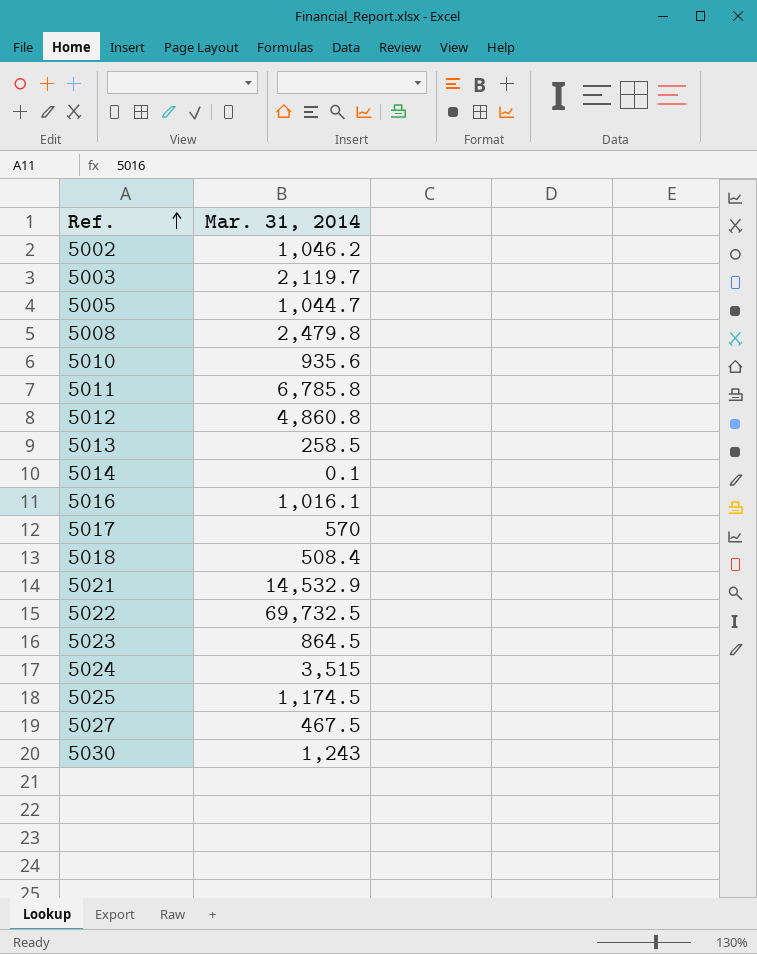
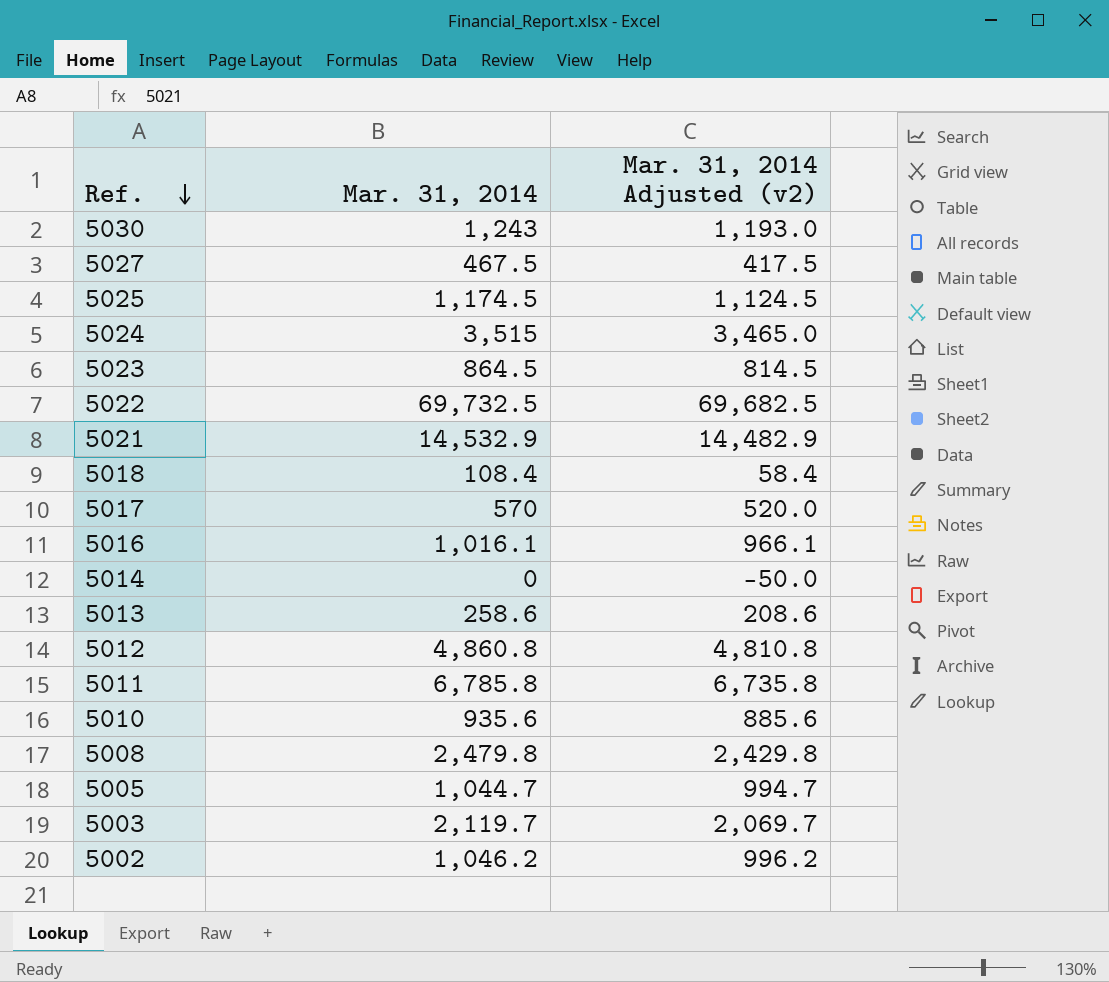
row order: Ref. ascending -> Ref. descending
column Mar. 31, 2014 Adjusted (v2) | formula: none -> [Mar. 31, 2014] - 50
5018 | Mar. 31, 2014: 508.4 -> 108.4
5014 | Mar. 31, 2014: 0.1 -> 0
5013 | Mar. 31, 2014: 258.5 -> 258.6

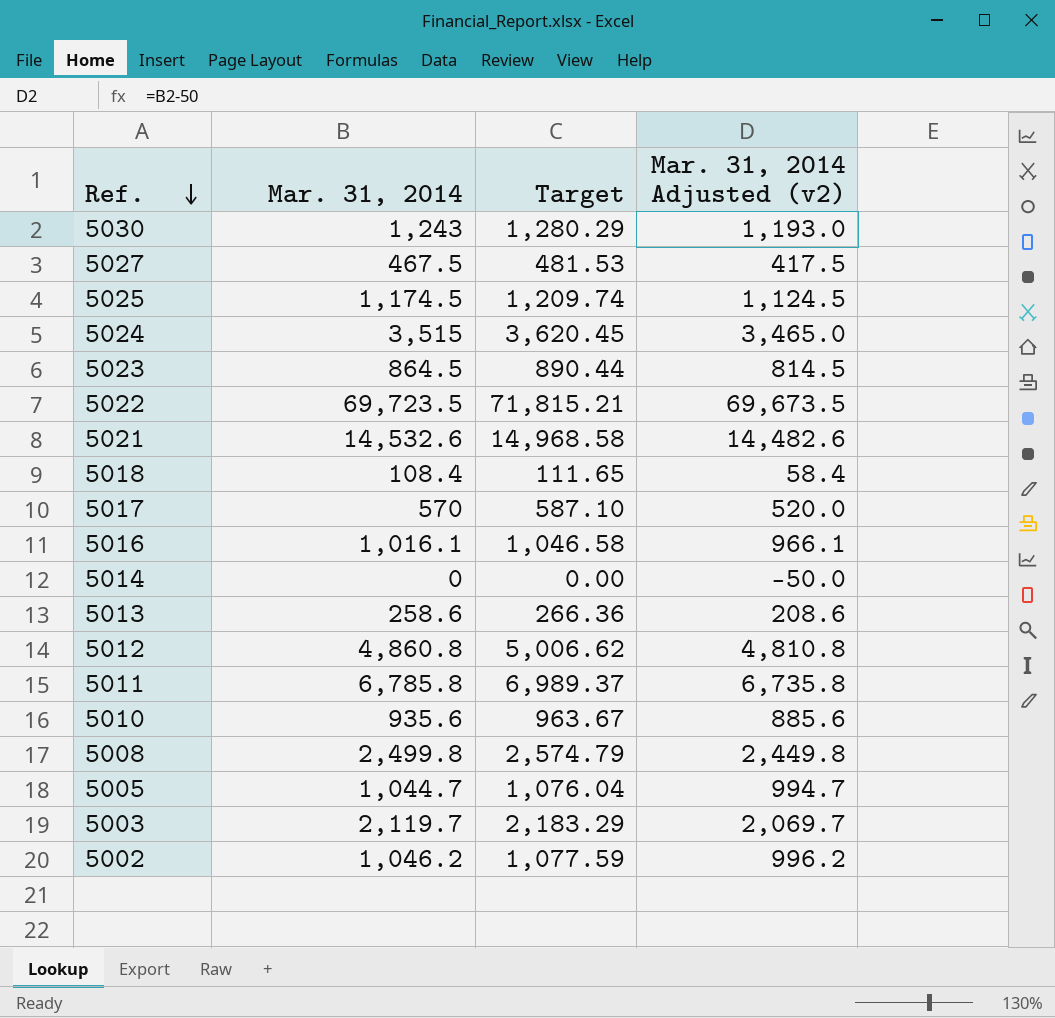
column Target | formula: none -> [Mar. 31, 2014] * 1.03
5022 | Mar. 31, 2014: 69,732.5 -> 69,723.5
5022 | Mar. 31, 2014 Adjusted (v2): 69,682.5 -> 69,673.5
5021 | Mar. 31, 2014: 14,532.9 -> 14,532.6
5021 | Mar. 31, 2014 Adjusted (v2): 14,482.9 -> 14,482.6
5008 | Mar. 31, 2014: 2,479.8 -> 2,499.8
5008 | Mar. 31, 2014 Adjusted (v2): 2,429.8 -> 2,449.8

